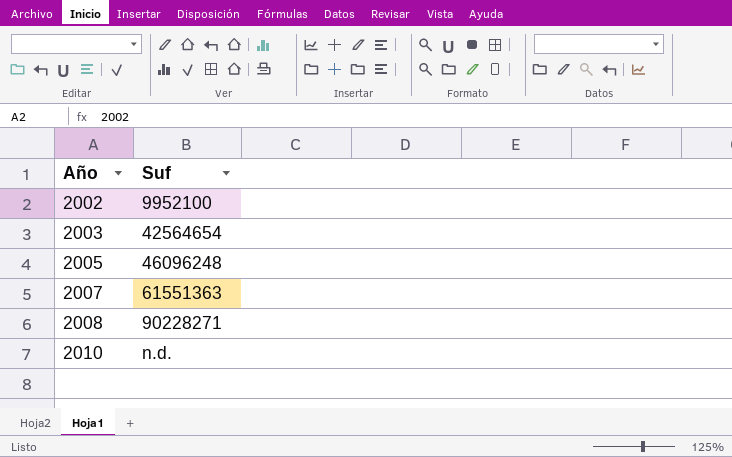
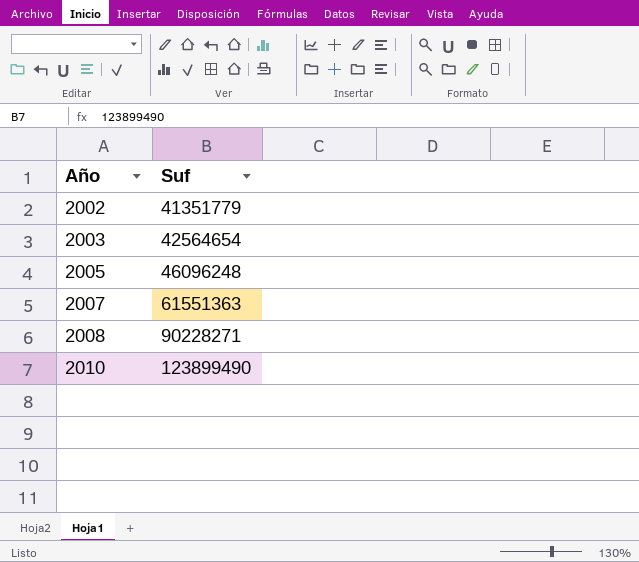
2002 | Suf: 9952100 -> 41351779
2010 | Suf: n.d. -> 123899490

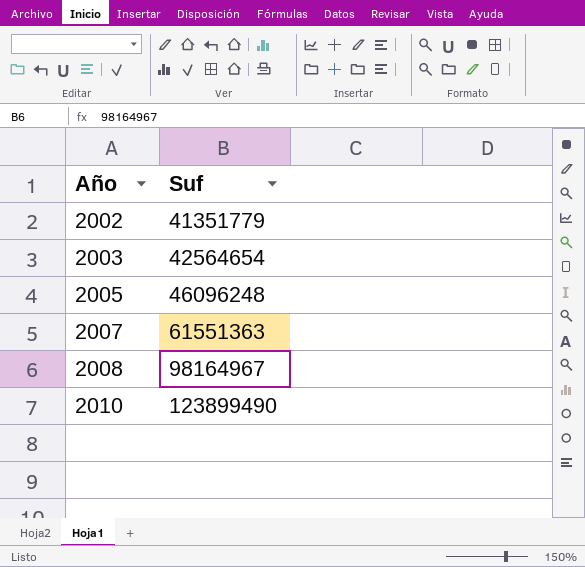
2008 | Suf: 90228271 -> 98164967

